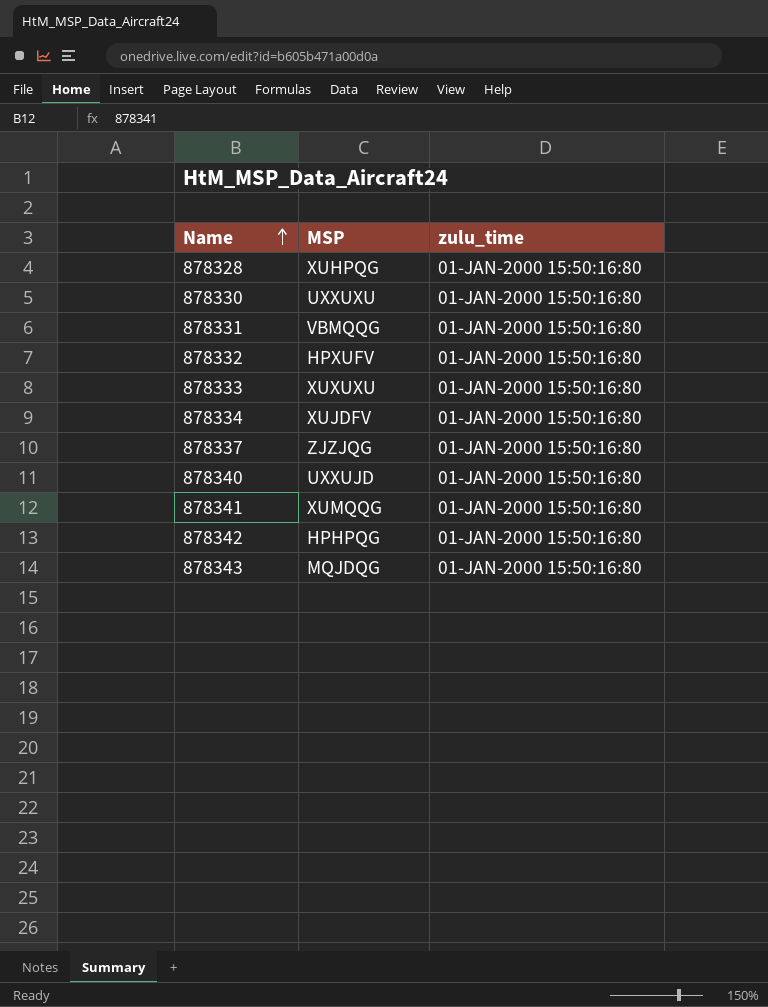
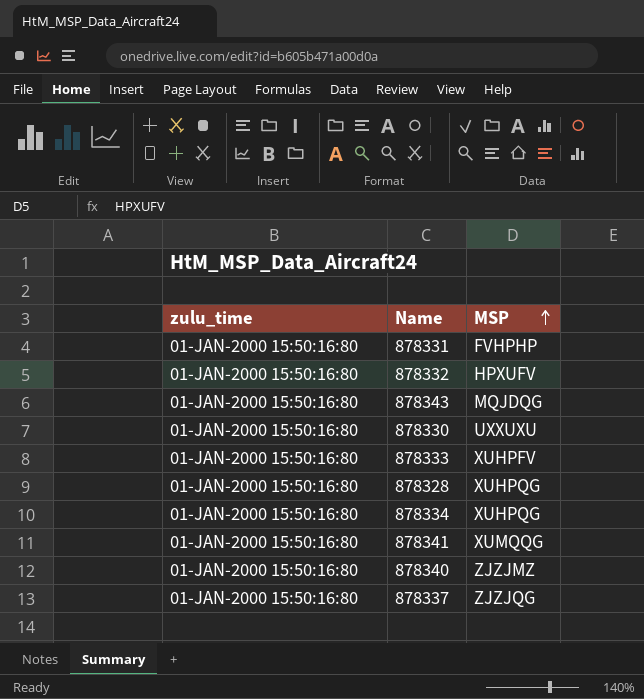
row order: Name ascending -> MSP ascending
column zulu_time | position: 3 -> 1
row 878342: HPHPQG | 01-JAN-2000 15:50:16:80 -> none
878331 | MSP: VBMQQG -> FVHPHP
878333 | MSP: XUXUXU -> XUHPFV
878334 | MSP: XUJDFV -> XUHPQG
878340 | MSP: UXXUJD -> ZJZJMZ

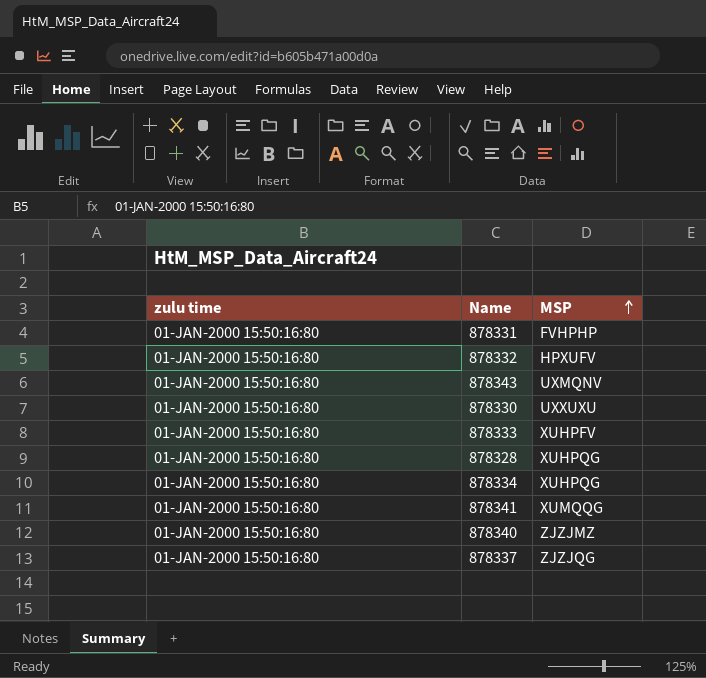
column name: zulu_time -> zulu time
878343 | MSP: MQJDQG -> UXMQNV

